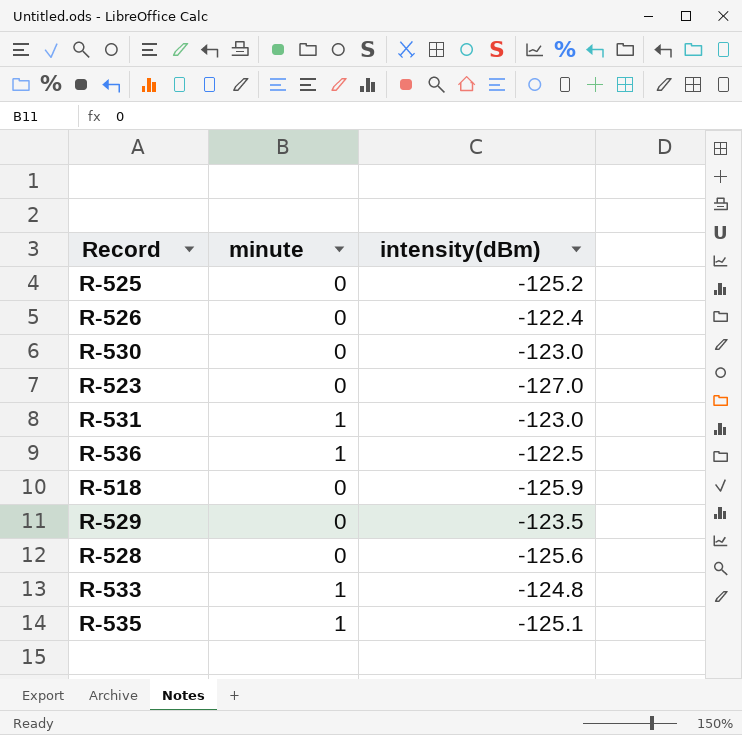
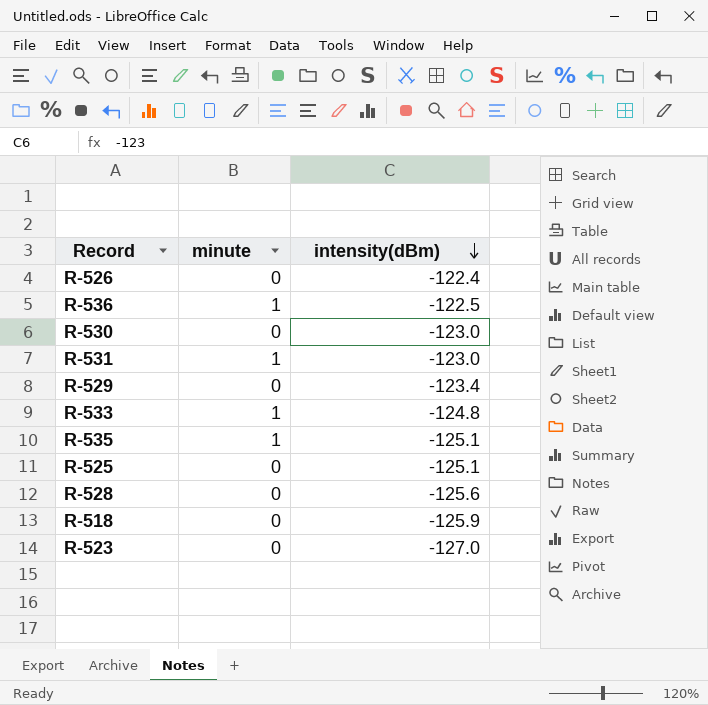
row order: none -> intensity(dBm) descending
R-529 | intensity(dBm): -123.5 -> -123.4
R-525 | intensity(dBm): -125.2 -> -125.1

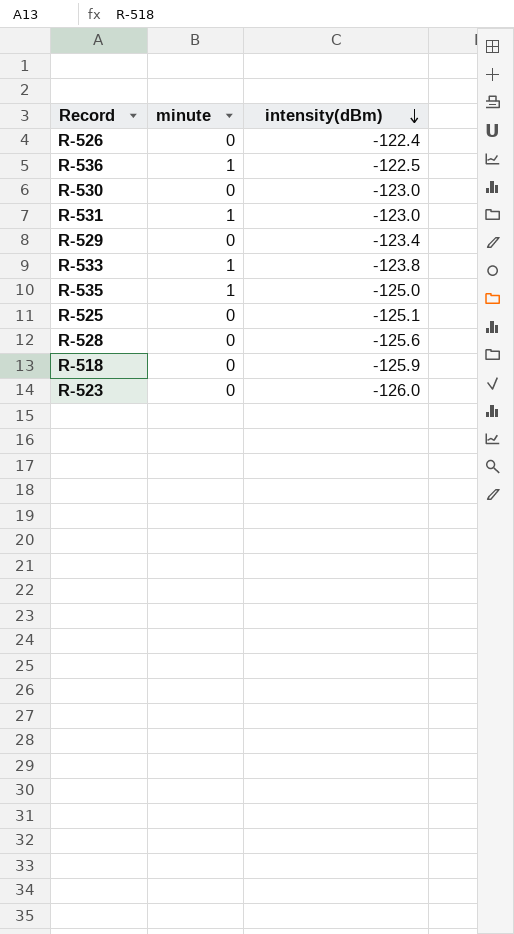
R-533 | intensity(dBm): -124.8 -> -123.8
R-535 | intensity(dBm): -125.1 -> -125.0
R-523 | intensity(dBm): -127.0 -> -126.0

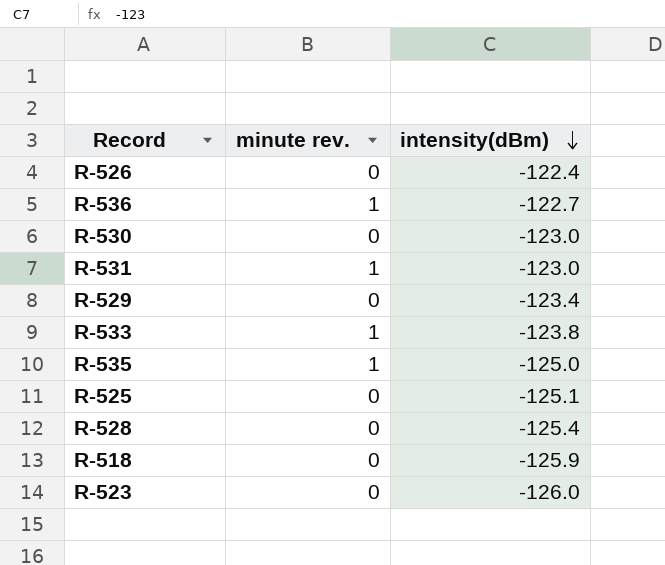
column name: minute -> minute rev.
R-536 | intensity(dBm): -122.5 -> -122.7
R-528 | intensity(dBm): -125.6 -> -125.4

